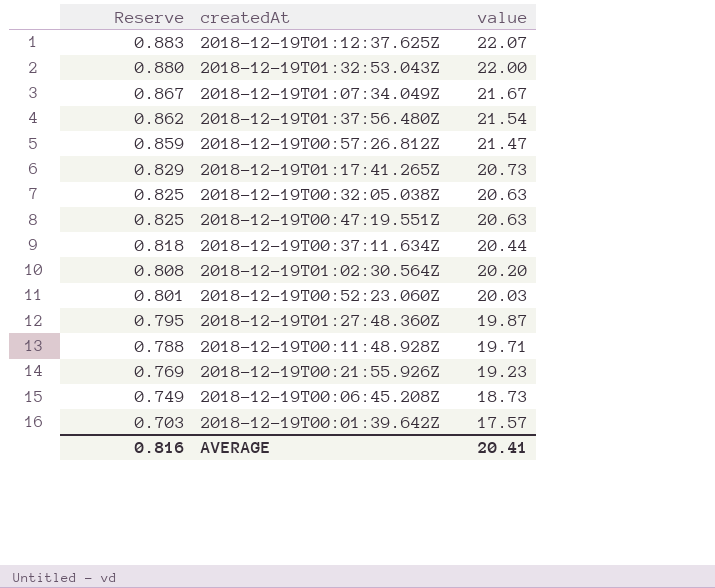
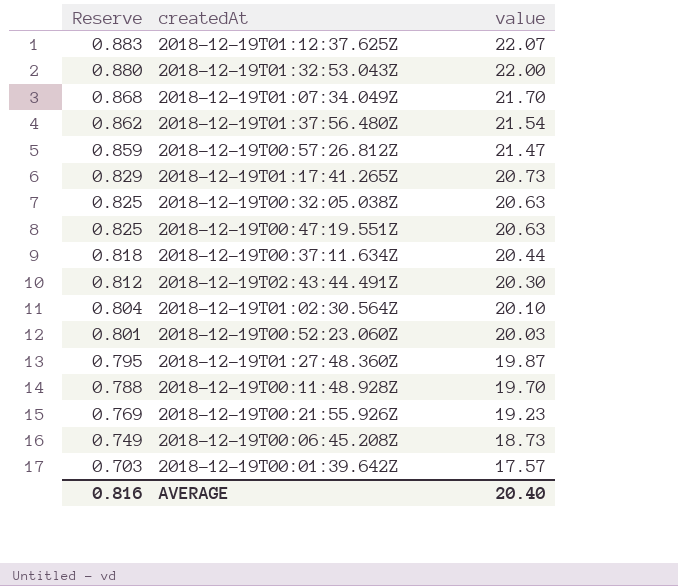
2018-12-19T01:07:34.049Z | Reserve: 0.867 -> 0.868
2018-12-19T01:07:34.049Z | value: 21.67 -> 21.70
row 2018-12-19T02:43:44.491Z: none -> 0.812 | 20.30
2018-12-19T01:02:30.564Z | Reserve: 0.808 -> 0.804
2018-12-19T01:02:30.564Z | value: 20.20 -> 20.10
2018-12-19T00:11:48.928Z | value: 19.71 -> 19.70
AVERAGE | value: 20.41 -> 20.40

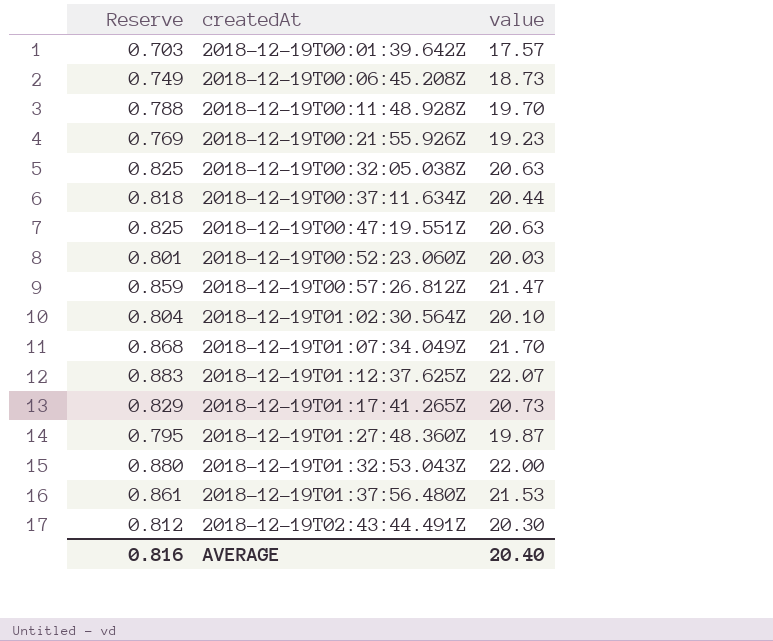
row order: Reserve descending -> createdAt ascending
2018-12-19T01:37:56.480Z | Reserve: 0.862 -> 0.861
2018-12-19T01:37:56.480Z | value: 21.54 -> 21.53

